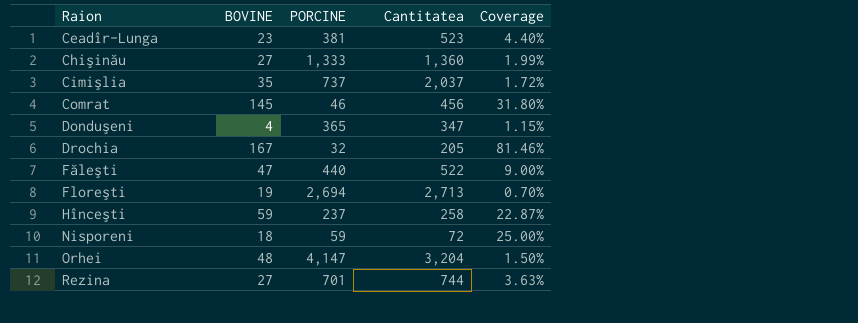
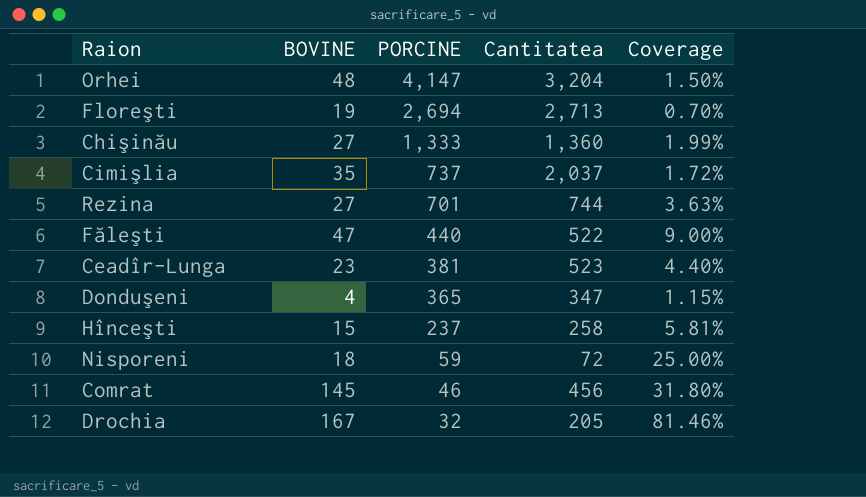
row order: Raion ascending -> PORCINE descending
Hînceşti | BOVINE: 59 -> 15
Hînceşti | Coverage: 22.87% -> 5.81%

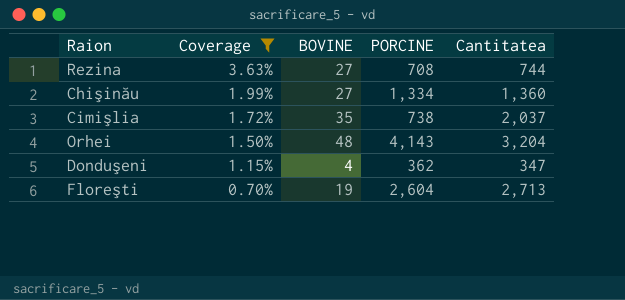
filter: none -> Coverage <= 3.63%
row order: PORCINE descending -> Coverage descending
column Coverage | position: 5 -> 2
Rezina | PORCINE: 701 -> 708
Chişinău | PORCINE: 1,333 -> 1,334
Cimişlia | PORCINE: 737 -> 738
Orhei | PORCINE: 4,147 -> 4,143
Donduşeni | PORCINE: 365 -> 362
Floreşti | PORCINE: 2,694 -> 2,604

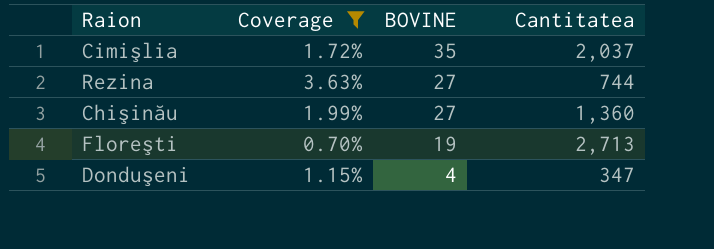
row order: Coverage descending -> BOVINE descending
column PORCINE | position: 4 -> none
row Orhei: 1.50% | 48 | 4,143 | 3,204 -> none

